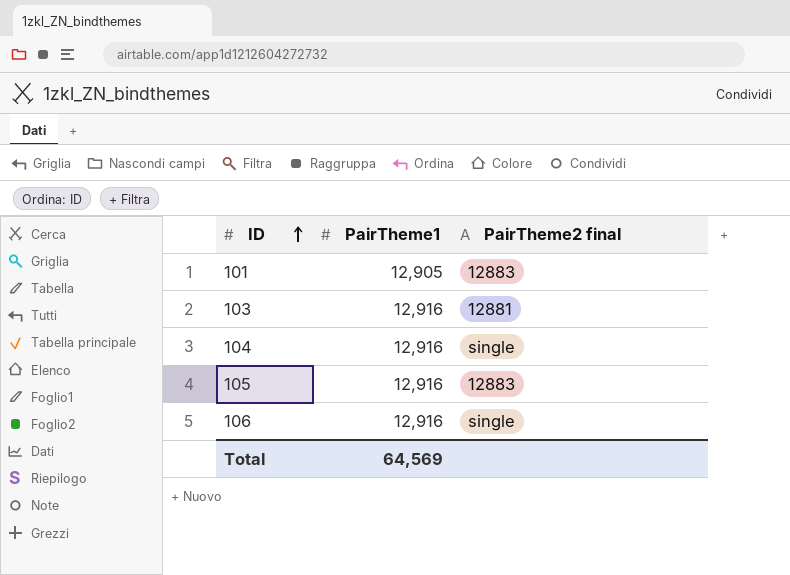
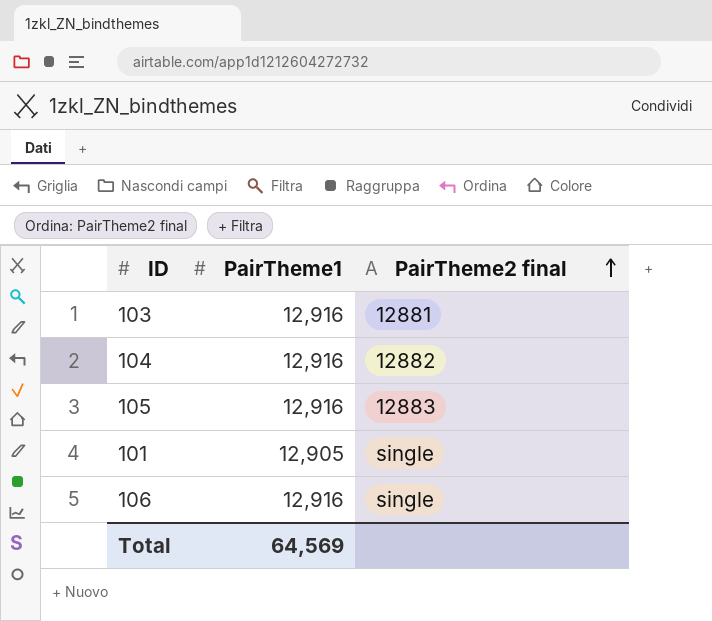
row order: ID ascending -> PairTheme2 final ascending
104 | PairTheme2 final: single -> 12882
101 | PairTheme2 final: 12883 -> single

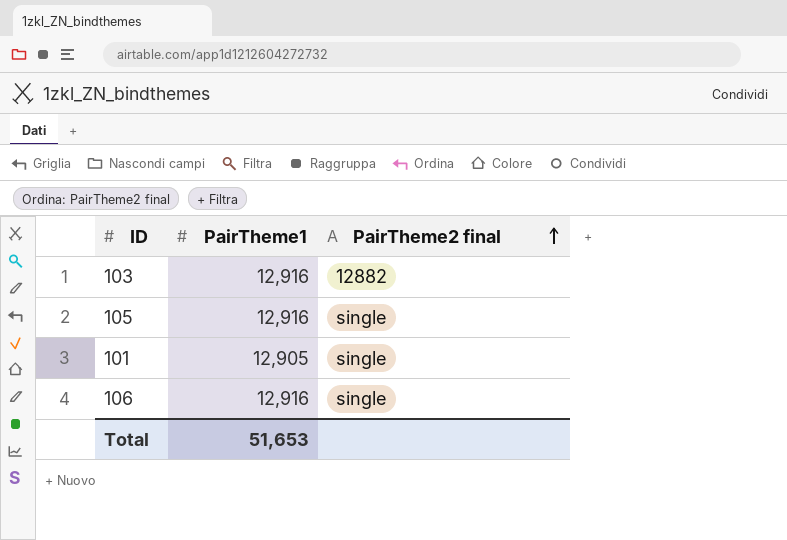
row 104: 12,916 | 12882 -> none
103 | PairTheme2 final: 12881 -> 12882
105 | PairTheme2 final: 12883 -> single
Total | PairTheme1: 64,569 -> 51,653

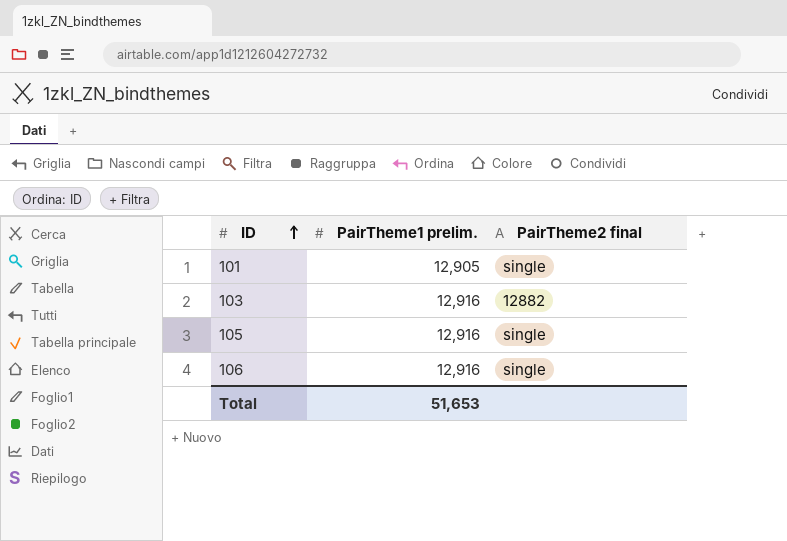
row order: PairTheme2 final ascending -> ID ascending
column name: PairTheme1 -> PairTheme1 prelim.

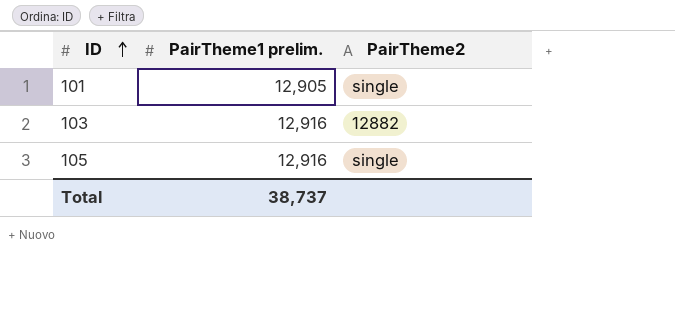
column name: PairTheme2 final -> PairTheme2
row 106: 12,916 | single -> none
Total | PairTheme1 prelim.: 51,653 -> 38,737

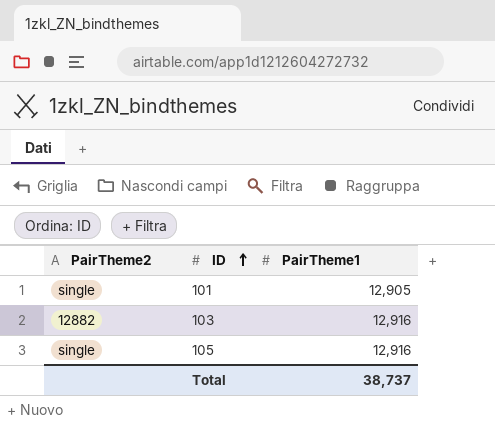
column PairTheme2 | position: 3 -> 1
column name: PairTheme1 prelim. -> PairTheme1

